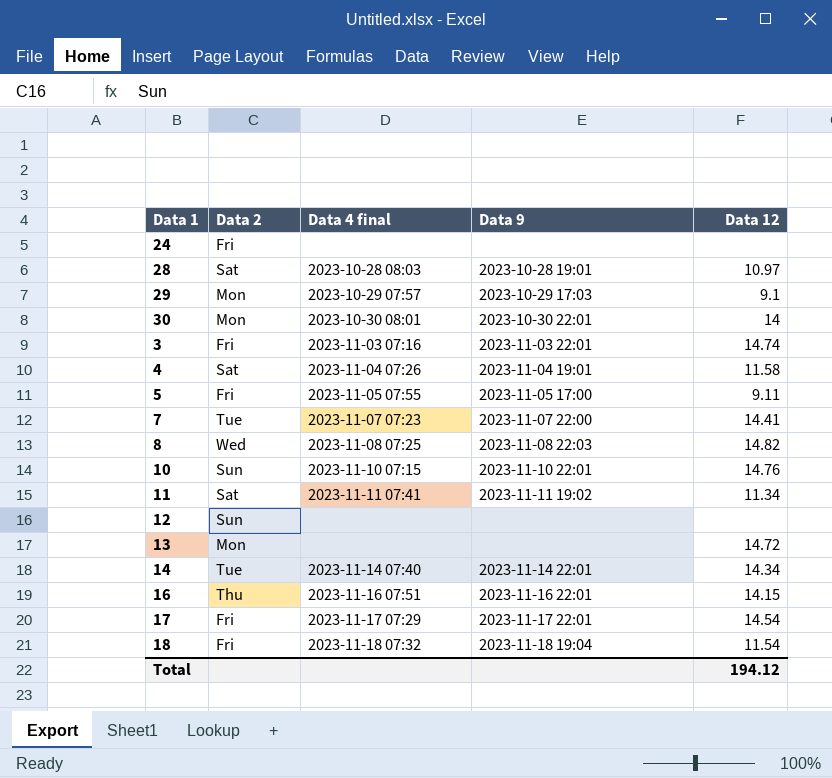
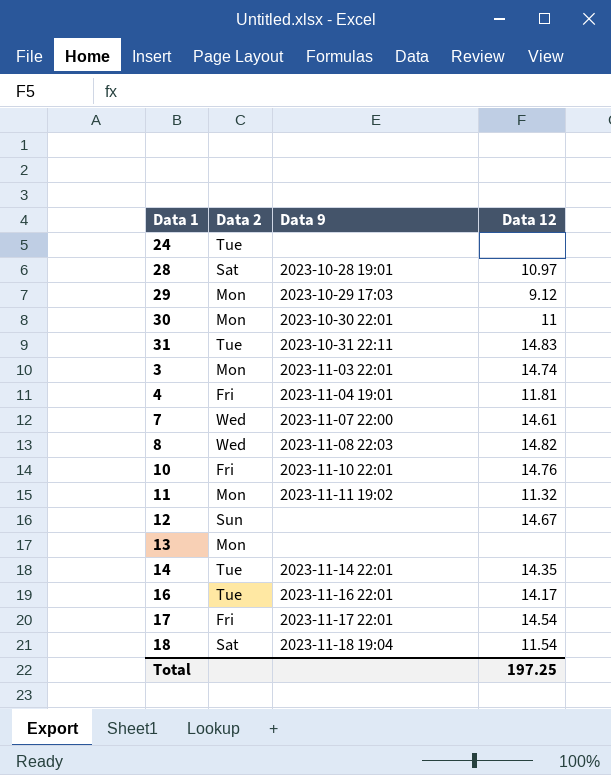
column Data 4 final | position: 3 -> none
row 5: Fri | 2023-11-05 07:55 | 2023-11-05 17:00 | 9.11 -> none
24 | Data 2: Fri -> Tue
29 | Data 12: 9.1 -> 9.12
30 | Data 12: 14 -> 11
row 31: none -> Tue | 2023-10-31 22:11 | 14.83
3 | Data 2: Fri -> Mon
4 | Data 2: Sat -> Fri
4 | Data 12: 11.58 -> 11.81
7 | Data 2: Tue -> Wed
7 | Data 12: 14.41 -> 14.61
10 | Data 2: Sun -> Fri
11 | Data 2: Sat -> Mon
11 | Data 12: 11.34 -> 11.32
12 | Data 12: none -> 14.67
13 | Data 12: 14.72 -> none
14 | Data 12: 14.34 -> 14.35
16 | Data 2: Thu -> Tue
16 | Data 12: 14.15 -> 14.17
18 | Data 2: Fri -> Sat
Total | Data 12: 194.12 -> 197.25

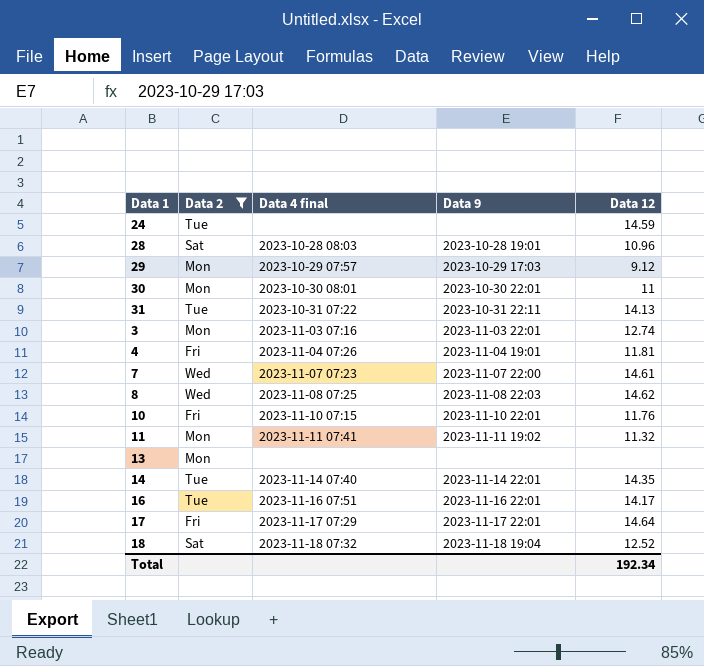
filter: none -> Data 2 != Sun
column Data 4 final | position: none -> 3
24 | Data 12: none -> 14.59
28 | Data 12: 10.97 -> 10.96
31 | Data 12: 14.83 -> 14.13
3 | Data 12: 14.74 -> 12.74
8 | Data 12: 14.82 -> 14.62
10 | Data 12: 14.76 -> 11.76
17 | Data 12: 14.54 -> 14.64
18 | Data 12: 11.54 -> 12.52
Total | Data 12: 197.25 -> 192.34

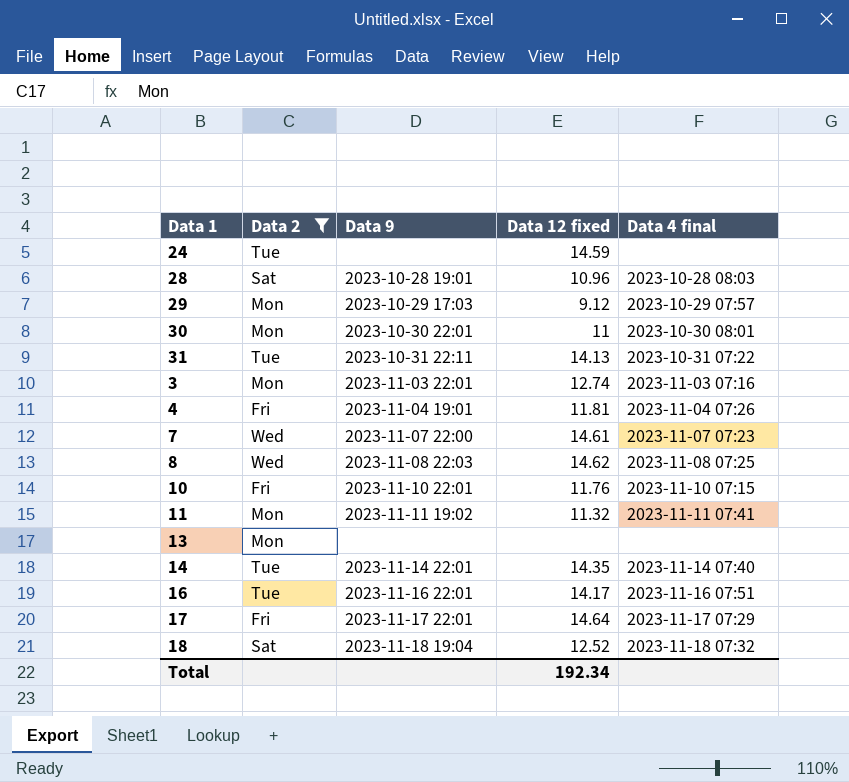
column name: Data 12 -> Data 12 fixed
column Data 4 final | position: 3 -> 5

